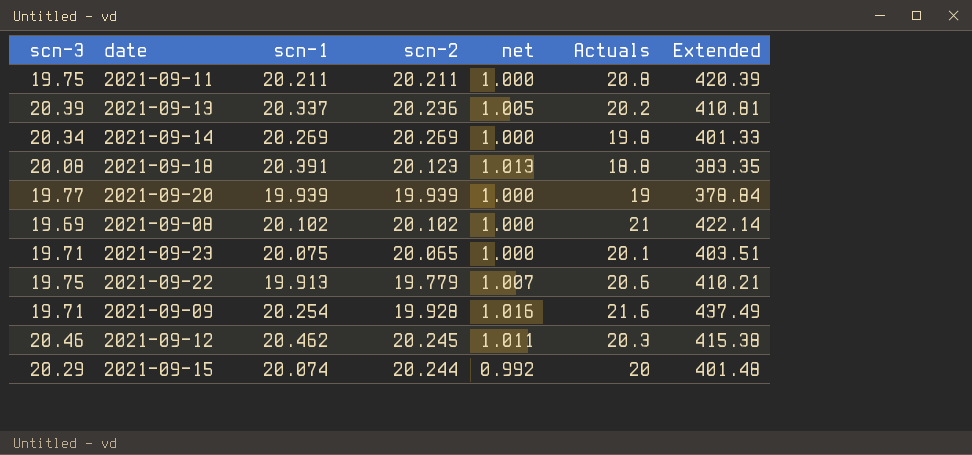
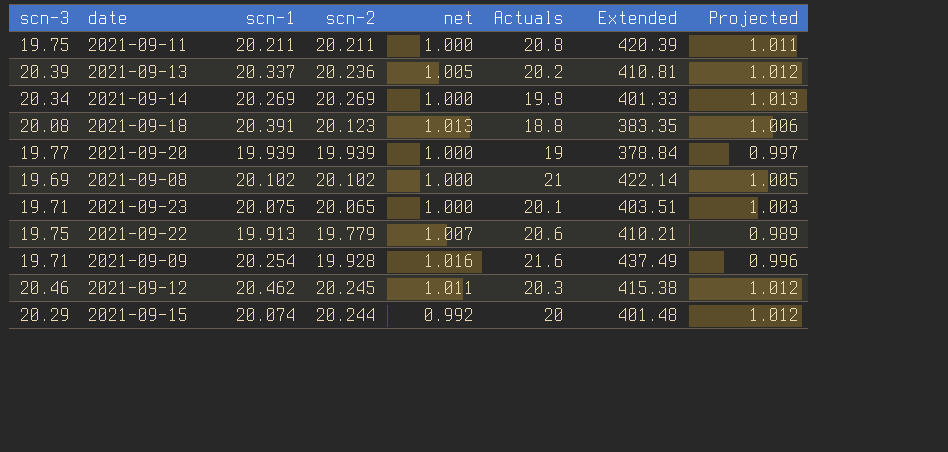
column Projected | formula: none -> [scn-2] * 0.05

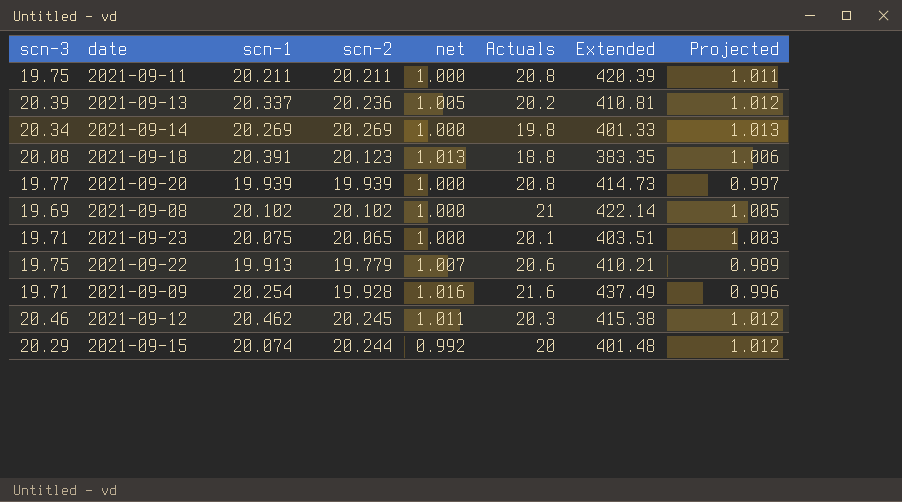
2021-09-20 | Actuals: 19 -> 20.8
2021-09-20 | Extended: 378.84 -> 414.73

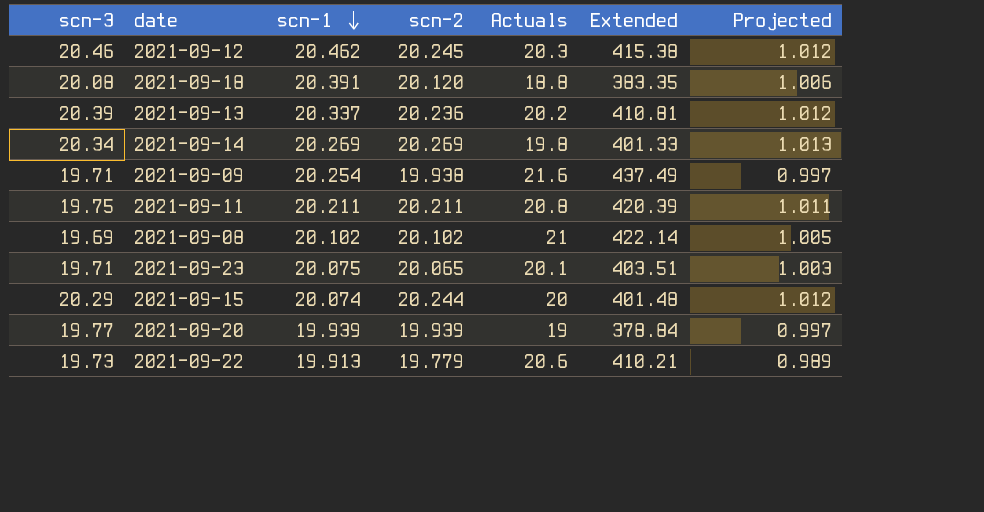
row order: none -> scn-1 descending
column net | formula: [scn-1] / [scn-2] -> none
2021-09-18 | scn-2: 20.123 -> 20.120
2021-09-09 | scn-2: 19.928 -> 19.938
2021-09-09 | Projected: 0.996 -> 0.997
2021-09-20 | Actuals: 20.8 -> 19
2021-09-20 | Extended: 414.73 -> 378.84
2021-09-22 | scn-3: 19.75 -> 19.73

